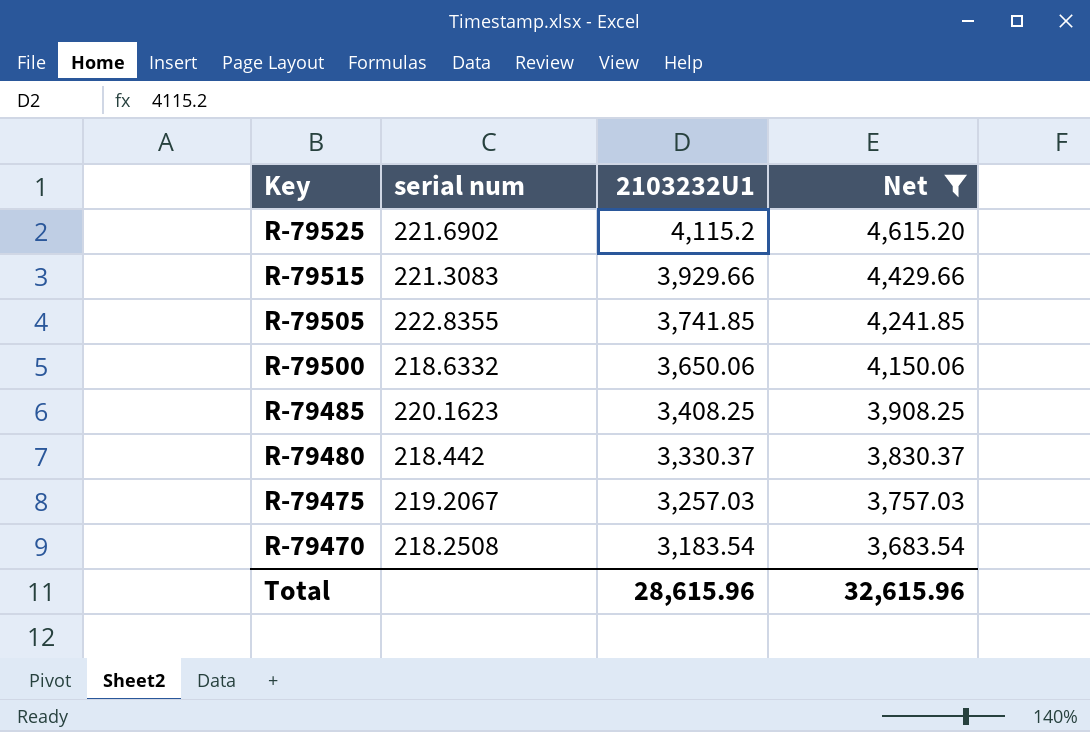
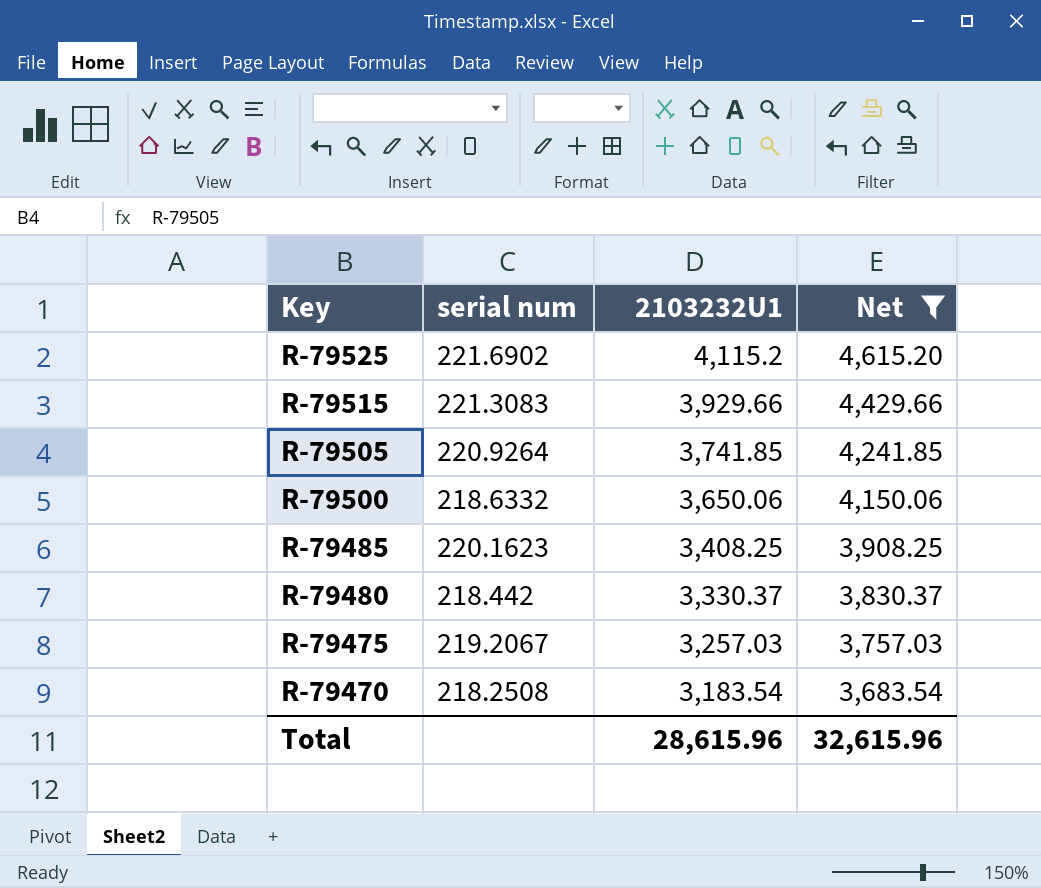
R-79505 | serial num: 222.8355 -> 220.9264

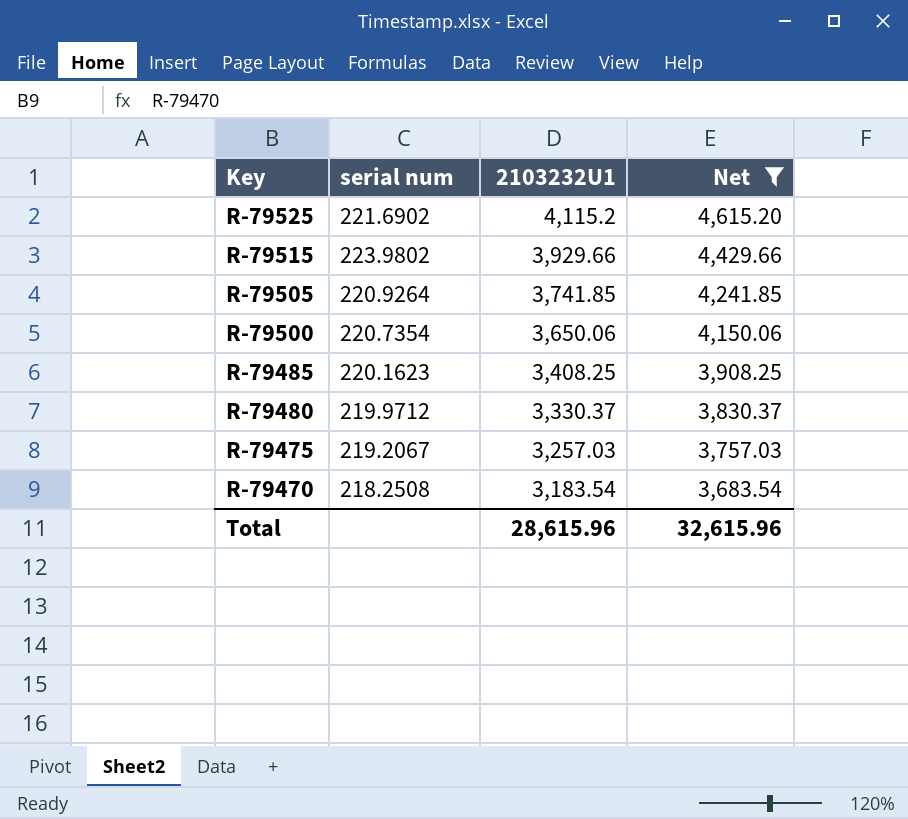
R-79515 | serial num: 221.3083 -> 223.9802
R-79500 | serial num: 218.6332 -> 220.7354
R-79480 | serial num: 218.442 -> 219.9712

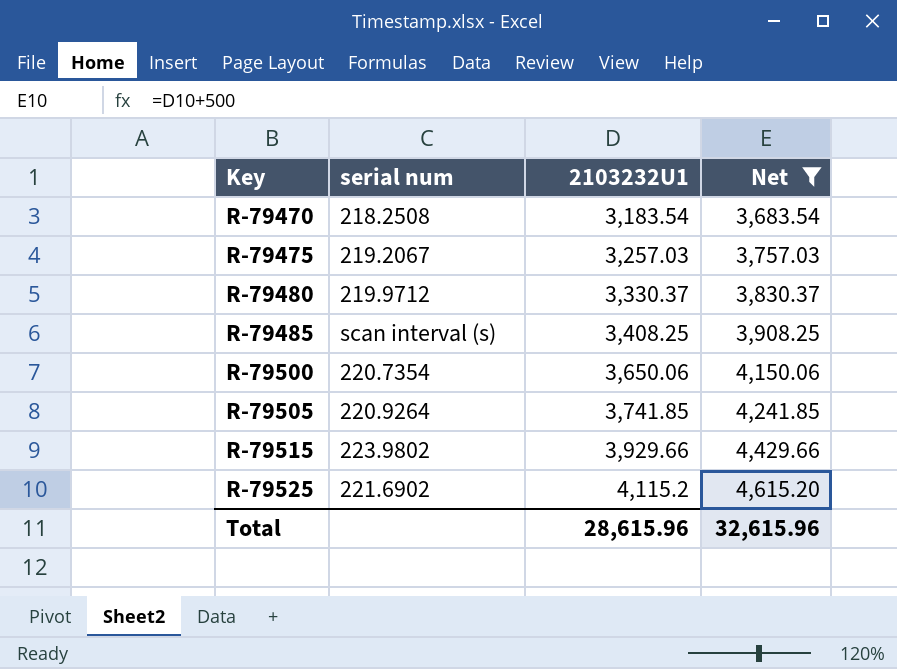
row order: Key descending -> Key ascending
R-79485 | serial num: 220.1623 -> scan interval (s)

